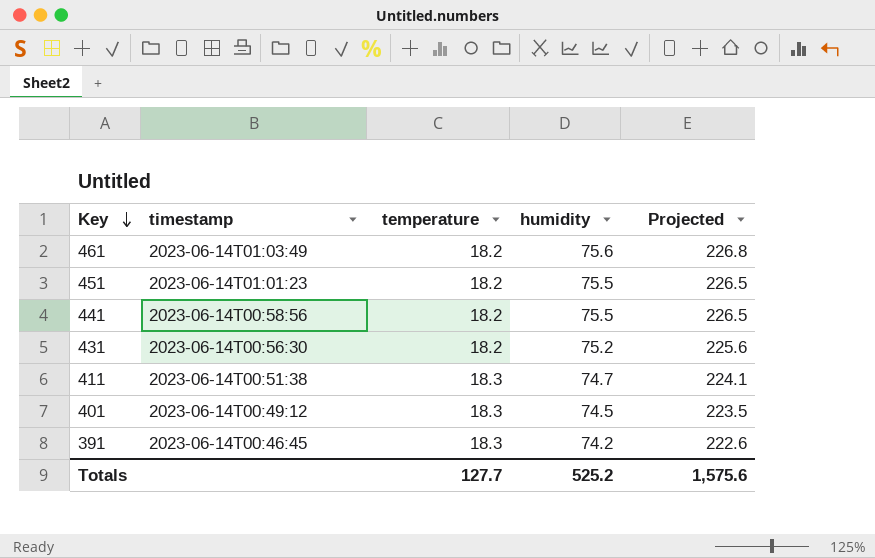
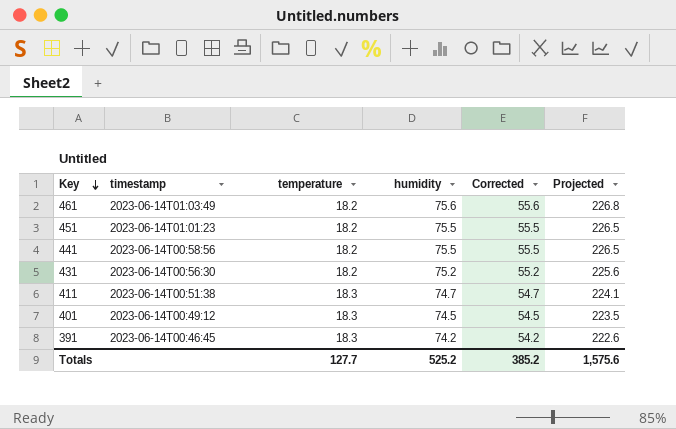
column Corrected | formula: none -> [humidity] - 20

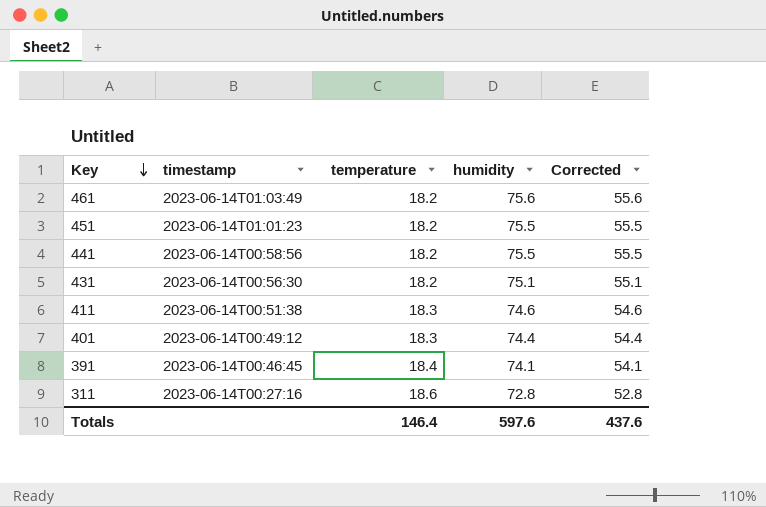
column Projected | formula: [humidity] * 3 -> none
431 | humidity: 75.2 -> 75.1
431 | Corrected: 55.2 -> 55.1
411 | humidity: 74.7 -> 74.6
411 | Corrected: 54.7 -> 54.6
401 | humidity: 74.5 -> 74.4
401 | Corrected: 54.5 -> 54.4
391 | temperature: 18.3 -> 18.4
391 | humidity: 74.2 -> 74.1
391 | Corrected: 54.2 -> 54.1
row 311: none -> 2023-06-14T00:27:16 | 18.6 | 72.8 | 52.8
Totals | temperature: 127.7 -> 146.4
Totals | humidity: 525.2 -> 597.6
Totals | Corrected: 385.2 -> 437.6

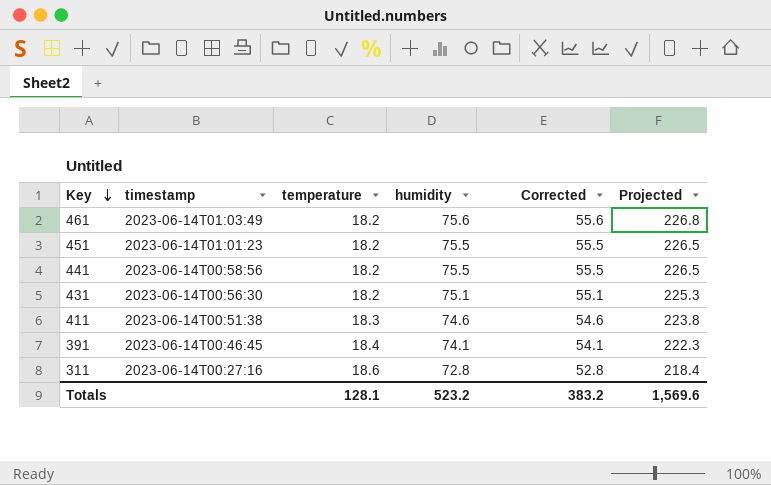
column Projected | formula: none -> [humidity] * 3
row 401: 2023-06-14T00:49:12 | 18.3 | 74.4 | 54.4 -> none
Totals | temperature: 146.4 -> 128.1
Totals | humidity: 597.6 -> 523.2
Totals | Corrected: 437.6 -> 383.2

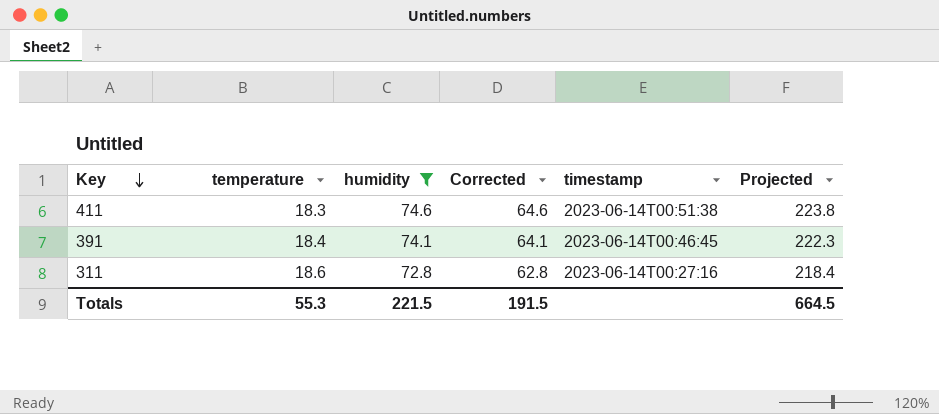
filter: none -> humidity <= 74.6
column Corrected | formula: [humidity] - 20 -> [humidity] - 10
column timestamp | position: 2 -> 5
Totals | temperature: 128.1 -> 55.3
Totals | humidity: 523.2 -> 221.5
Totals | Corrected: 383.2 -> 191.5
Totals | Projected: 1,569.6 -> 664.5

